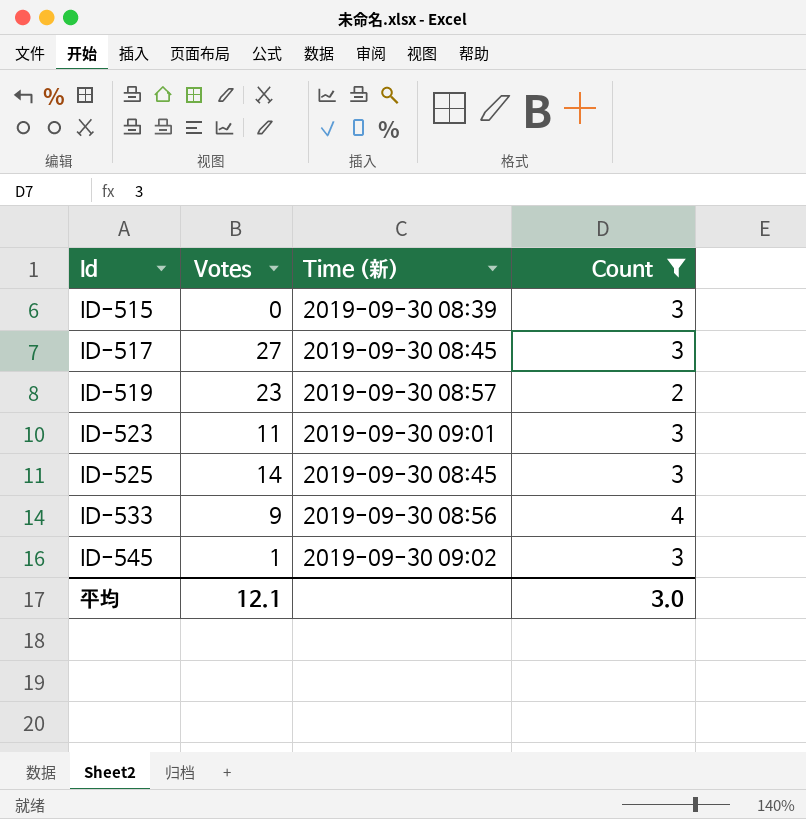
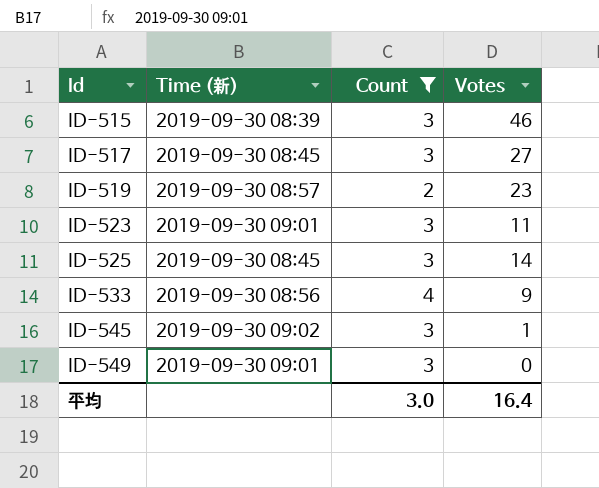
column Votes | position: 2 -> 4
ID-515 | Votes: 0 -> 46
row ID-549: none -> 2019-09-30 09:01 | 3 | 0
平均 | Votes: 12.1 -> 16.4

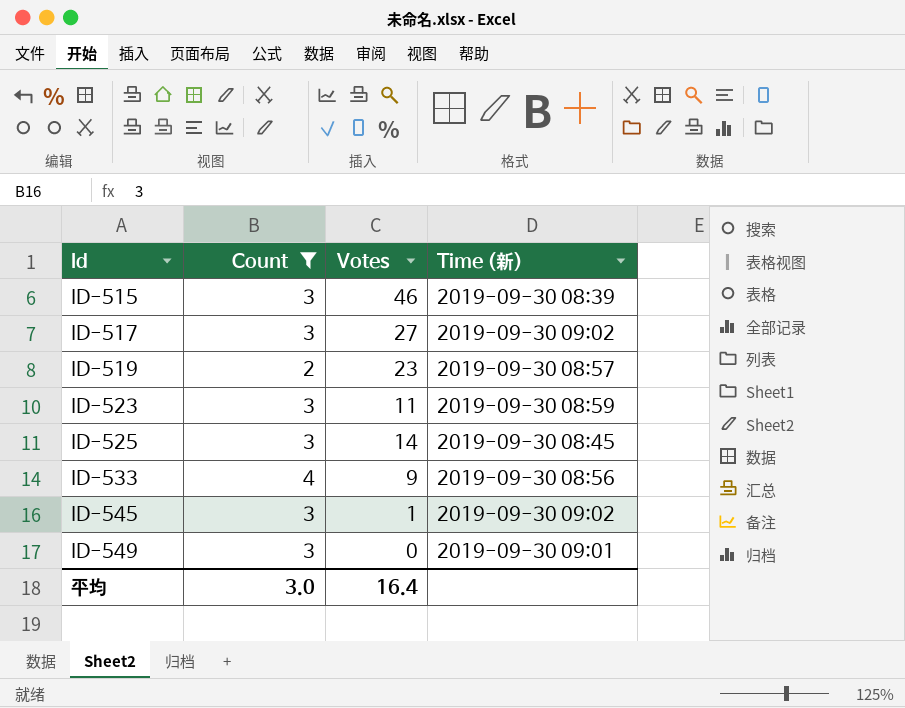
column Time (新) | position: 2 -> 4
ID-517 | Time (新): 2019-09-30 08:45 -> 2019-09-30 09:02
ID-523 | Time (新): 2019-09-30 09:01 -> 2019-09-30 08:59

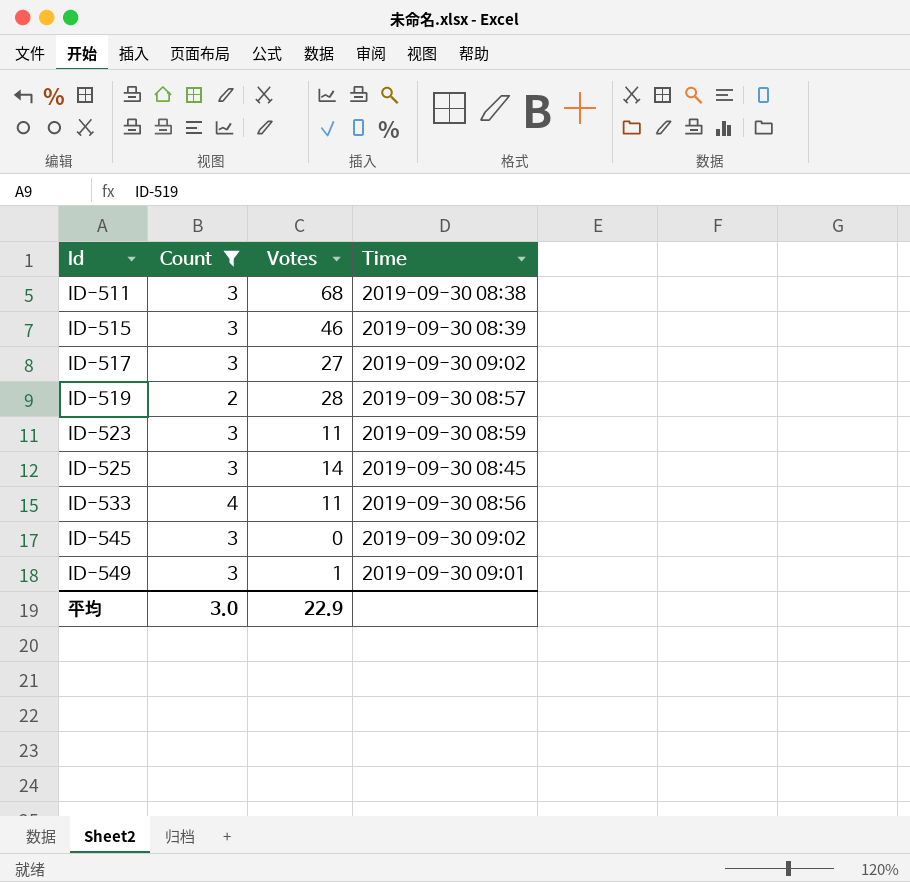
column name: Time (新) -> Time
row ID-511: none -> 3 | 68 | 2019-09-30 08:38
ID-519 | Votes: 23 -> 28
ID-533 | Votes: 9 -> 11
ID-545 | Votes: 1 -> 0
ID-549 | Votes: 0 -> 1
平均 | Votes: 16.4 -> 22.9

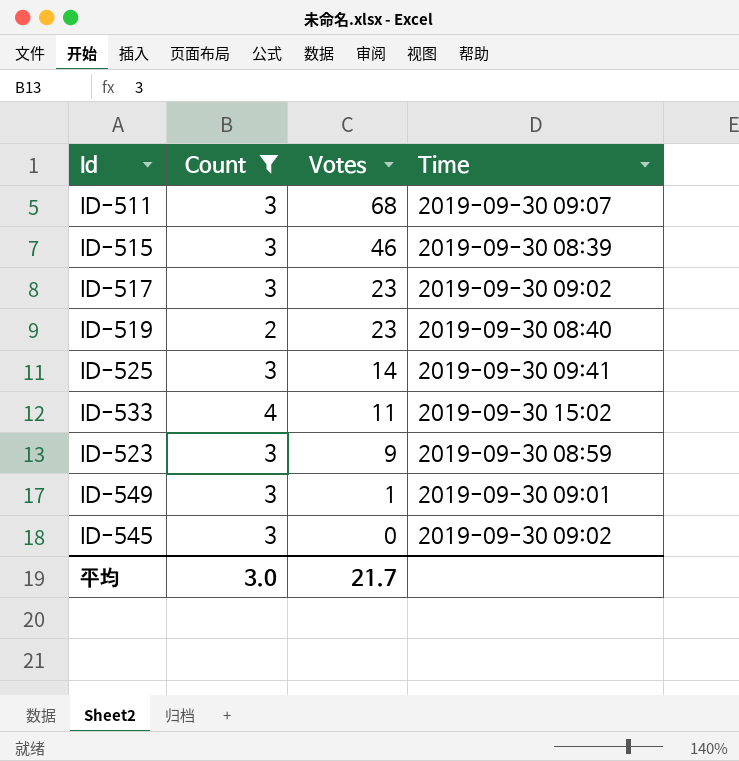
row order: Id ascending -> Votes descending
ID-511 | Time: 2019-09-30 08:38 -> 2019-09-30 09:07
ID-517 | Votes: 27 -> 23
ID-519 | Votes: 28 -> 23
ID-519 | Time: 2019-09-30 08:57 -> 2019-09-30 08:40
ID-525 | Time: 2019-09-30 08:45 -> 2019-09-30 09:41
ID-533 | Time: 2019-09-30 08:56 -> 2019-09-30 15:02
ID-523 | Votes: 11 -> 9
平均 | Votes: 22.9 -> 21.7

